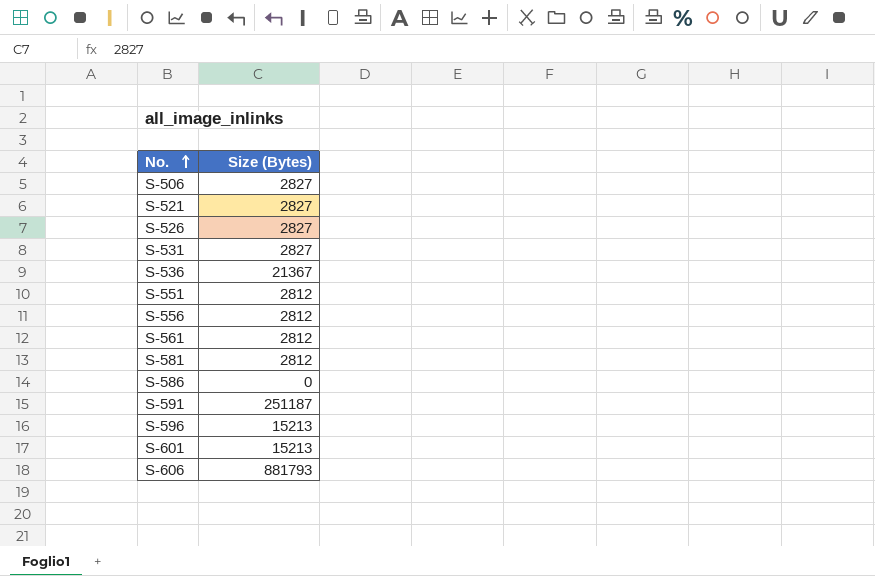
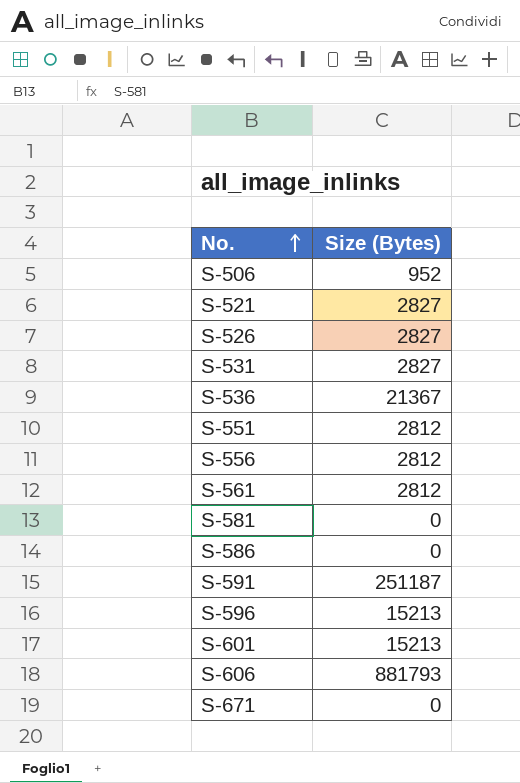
S-506 | Size (Bytes): 2827 -> 952
S-581 | Size (Bytes): 2812 -> 0
row S-671: none -> 0

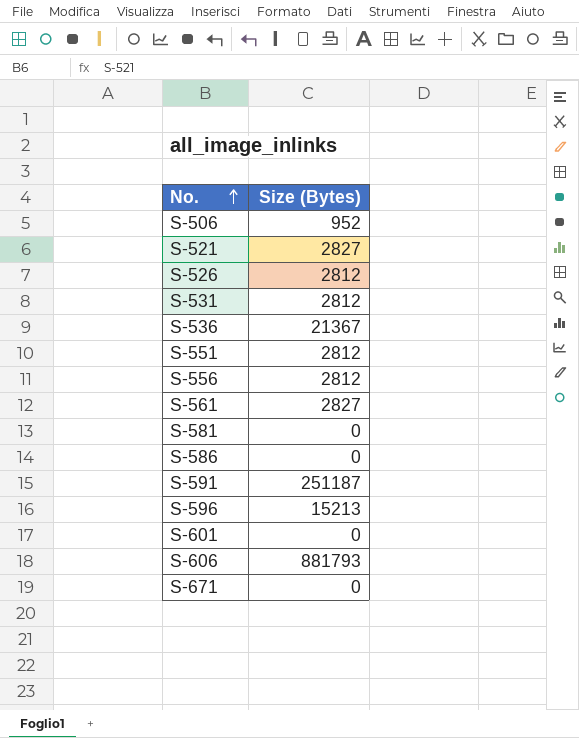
S-526 | Size (Bytes): 2827 -> 2812
S-531 | Size (Bytes): 2827 -> 2812
S-561 | Size (Bytes): 2812 -> 2827
S-601 | Size (Bytes): 15213 -> 0

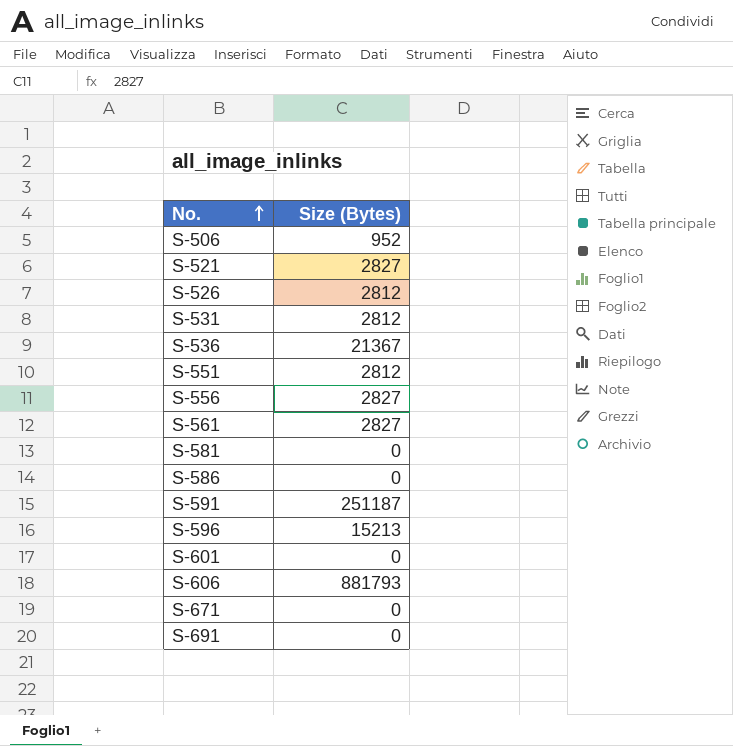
S-556 | Size (Bytes): 2812 -> 2827
row S-691: none -> 0

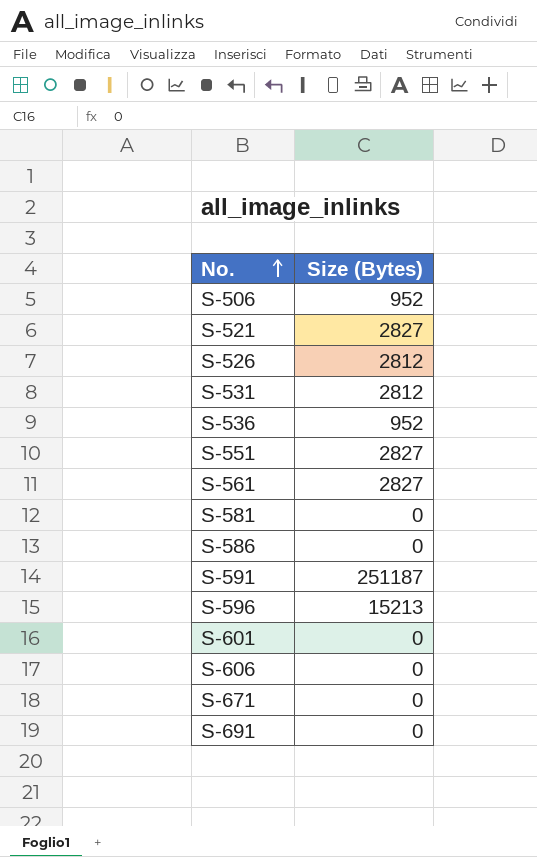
row S-556: 2827 -> none
S-536 | Size (Bytes): 21367 -> 952
S-551 | Size (Bytes): 2812 -> 2827
S-606 | Size (Bytes): 881793 -> 0

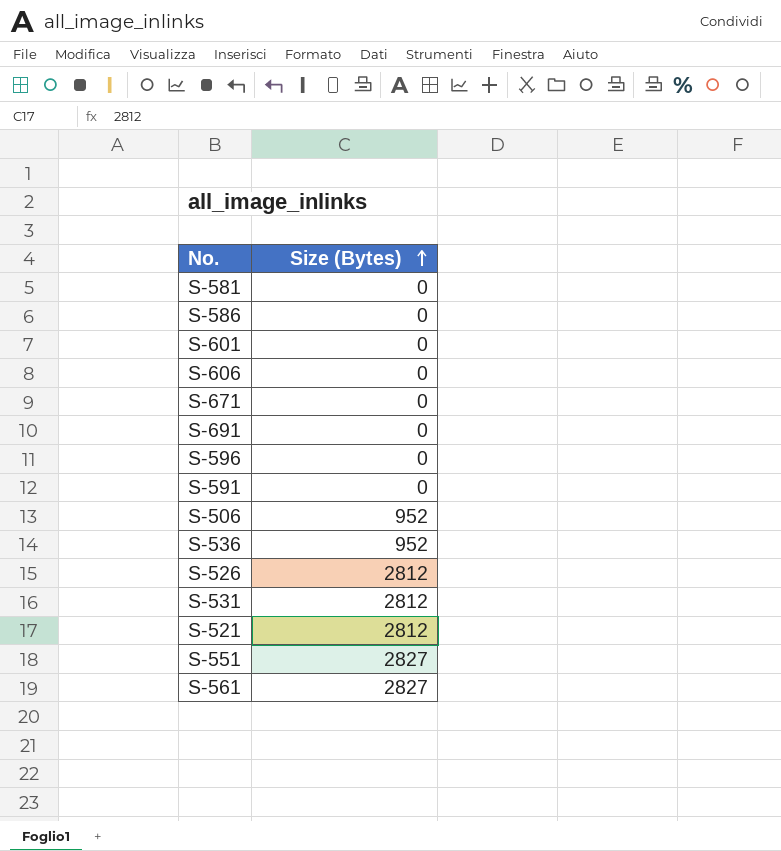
row order: No. ascending -> Size (Bytes) ascending
S-596 | Size (Bytes): 15213 -> 0
S-591 | Size (Bytes): 251187 -> 0
S-521 | Size (Bytes): 2827 -> 2812

